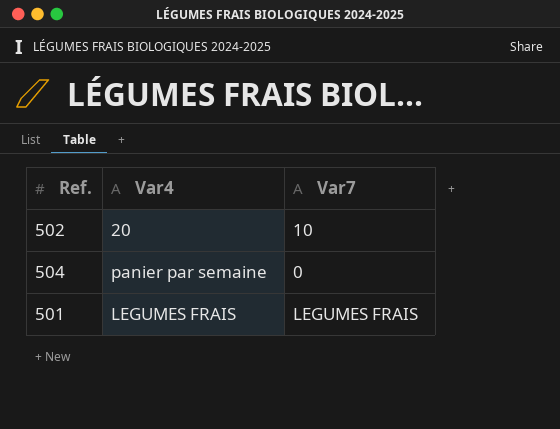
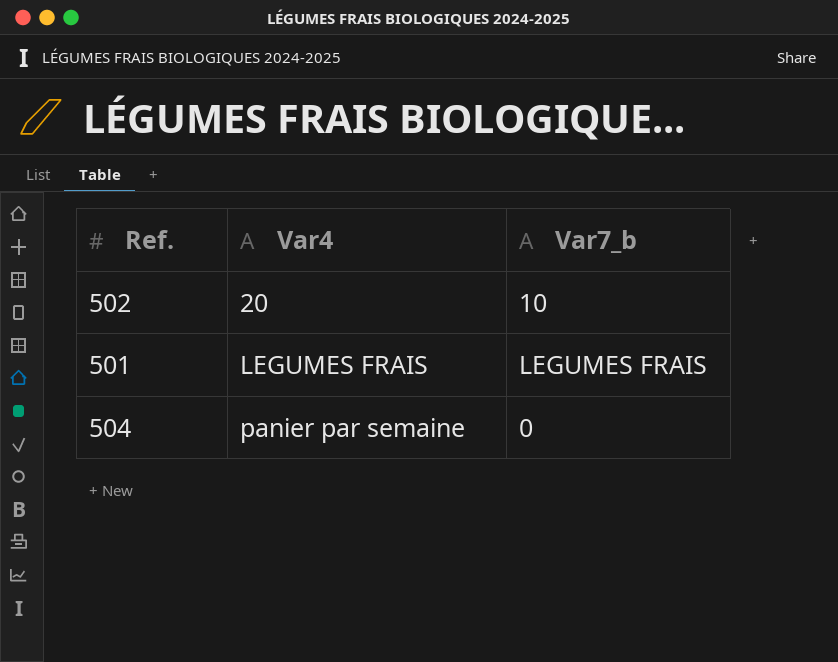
row order: none -> Var4 ascending
column name: Var7 -> Var7_b

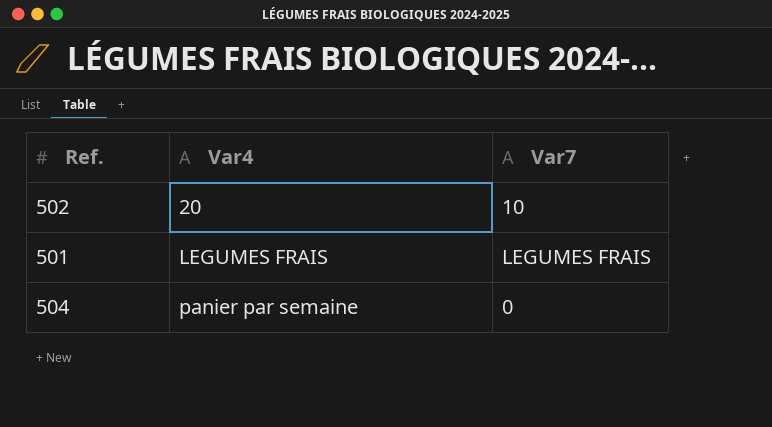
column name: Var7_b -> Var7

